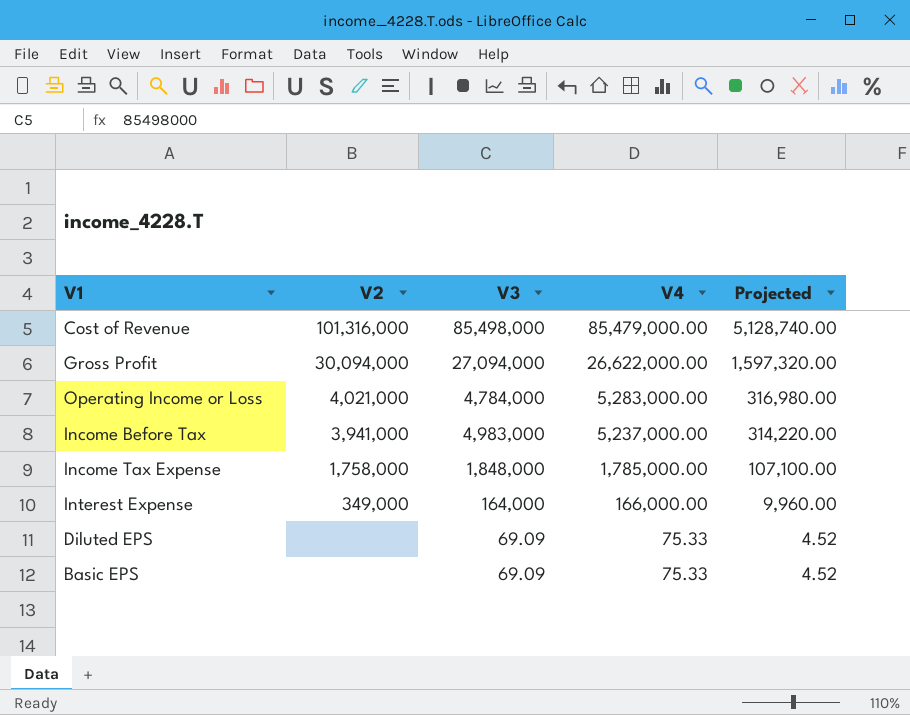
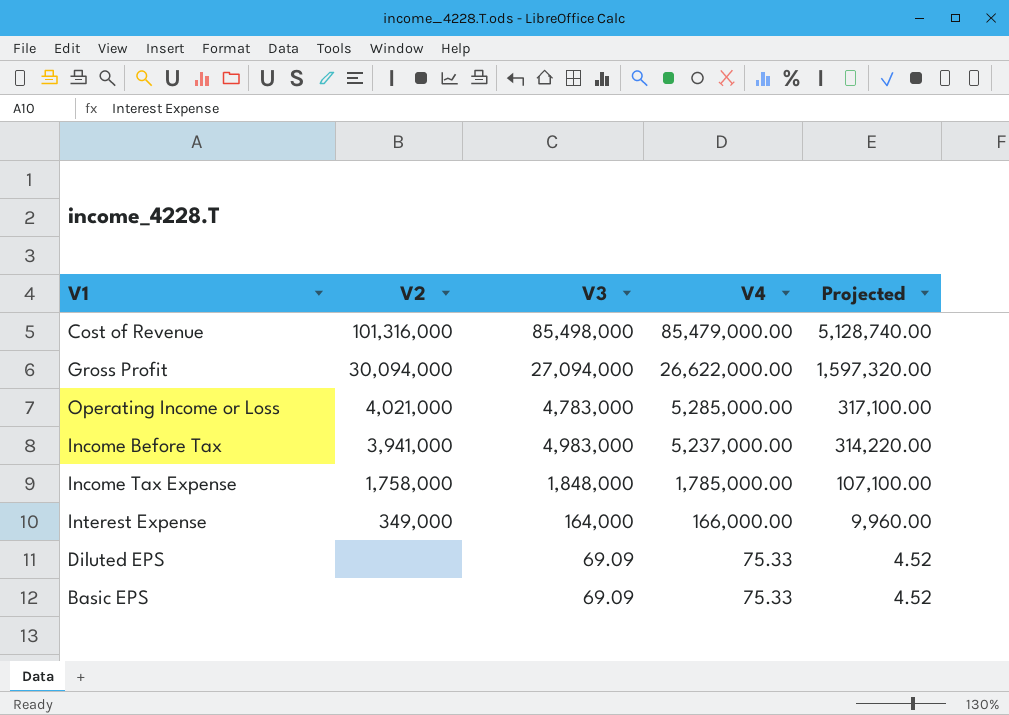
Operating Income or Loss | V3: 4,784,000 -> 4,783,000
Operating Income or Loss | V4: 5,283,000.00 -> 5,285,000.00
Operating Income or Loss | Projected: 316,980.00 -> 317,100.00

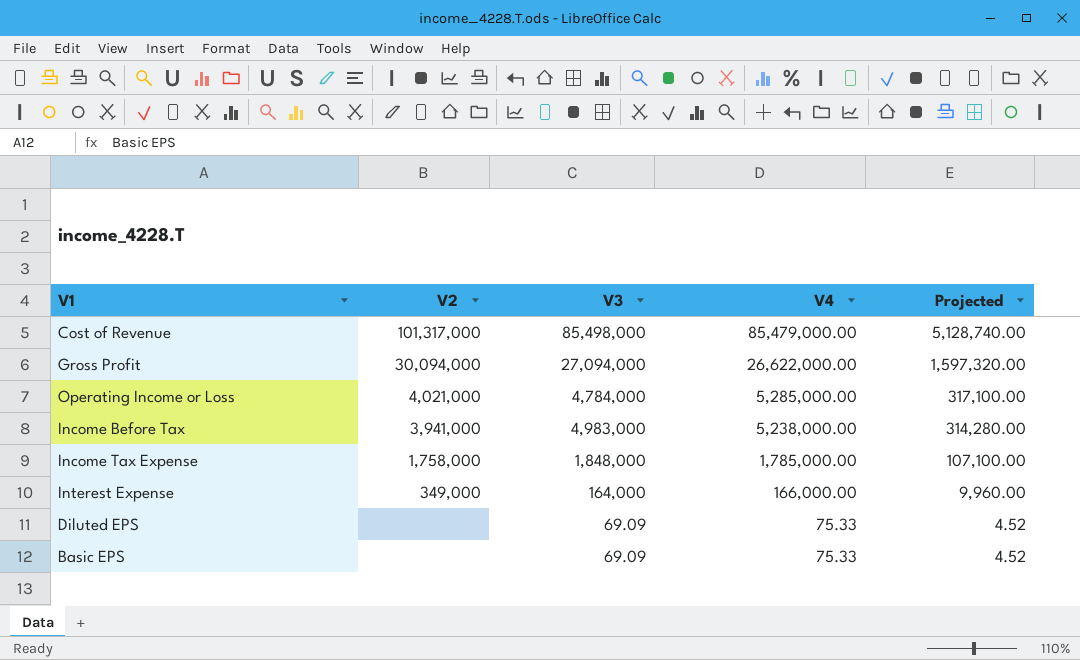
Cost of Revenue | V2: 101,316,000 -> 101,317,000
Operating Income or Loss | V3: 4,783,000 -> 4,784,000
Income Before Tax | V4: 5,237,000.00 -> 5,238,000.00
Income Before Tax | Projected: 314,220.00 -> 314,280.00

